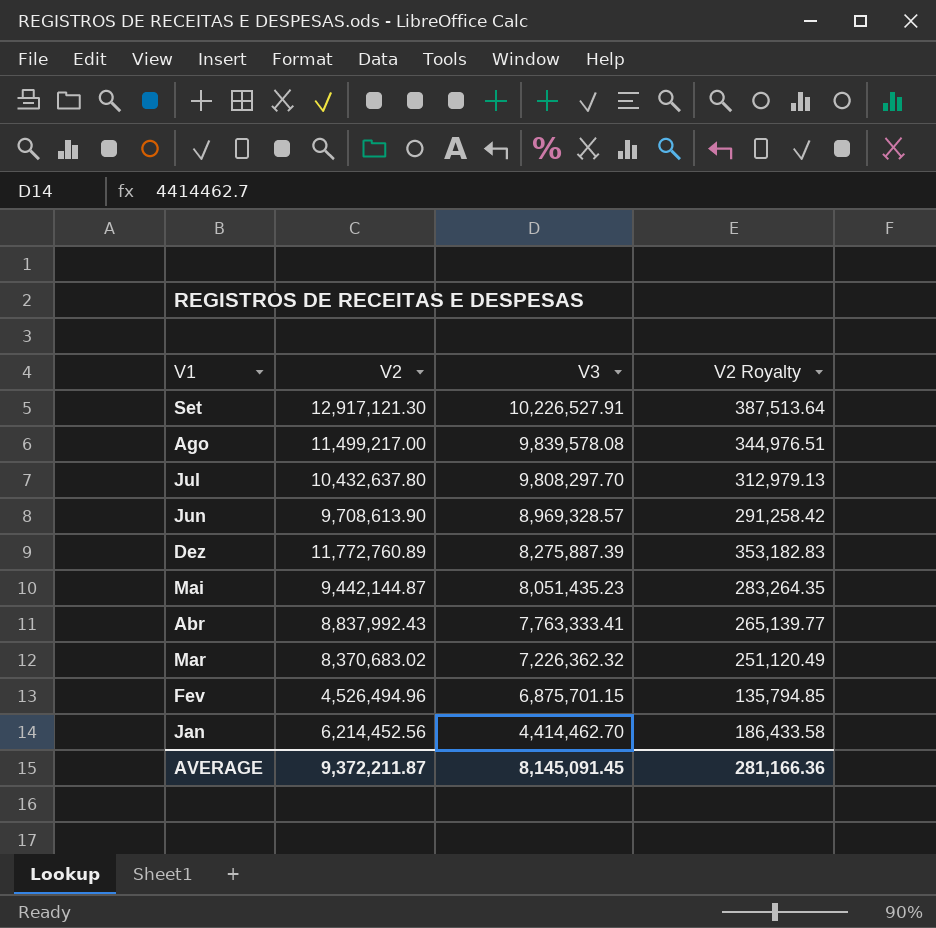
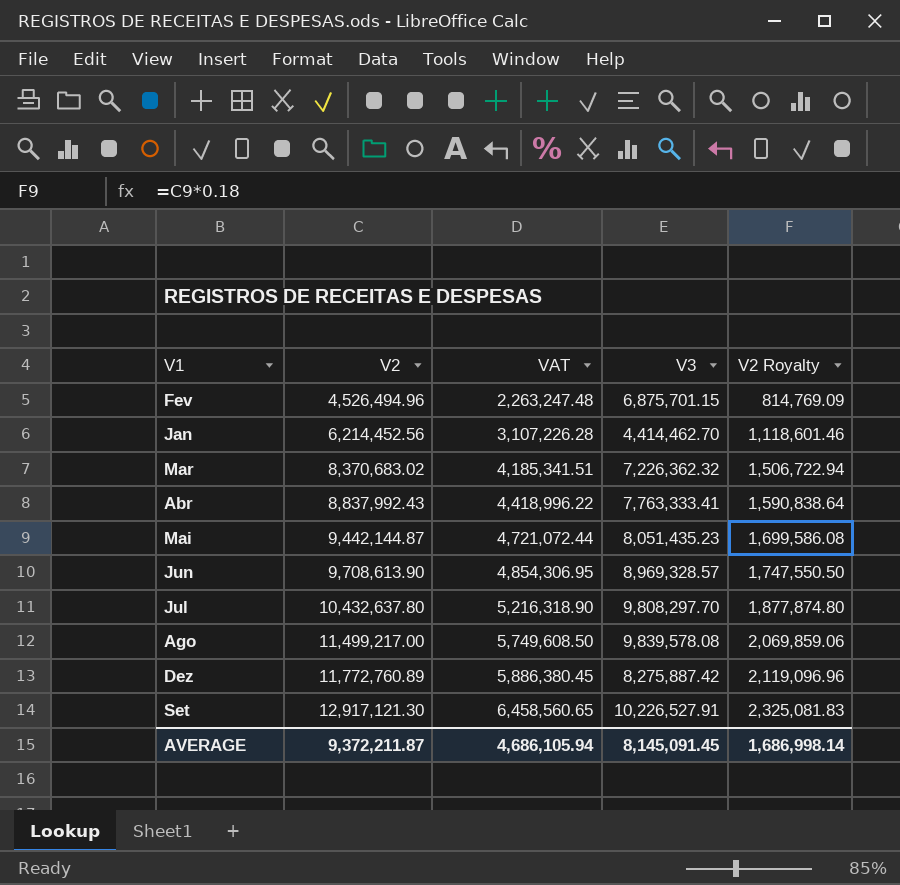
row order: V3 descending -> V2 ascending
column VAT | formula: none -> [V2] * 0.5
column V2 Royalty | formula: [V2] * 0.03 -> [V2] * 0.18
Dez | V3: 8,275,887.39 -> 8,275,887.42
AVERAGE | V2 Royalty: 281,166.36 -> 1,686,998.14

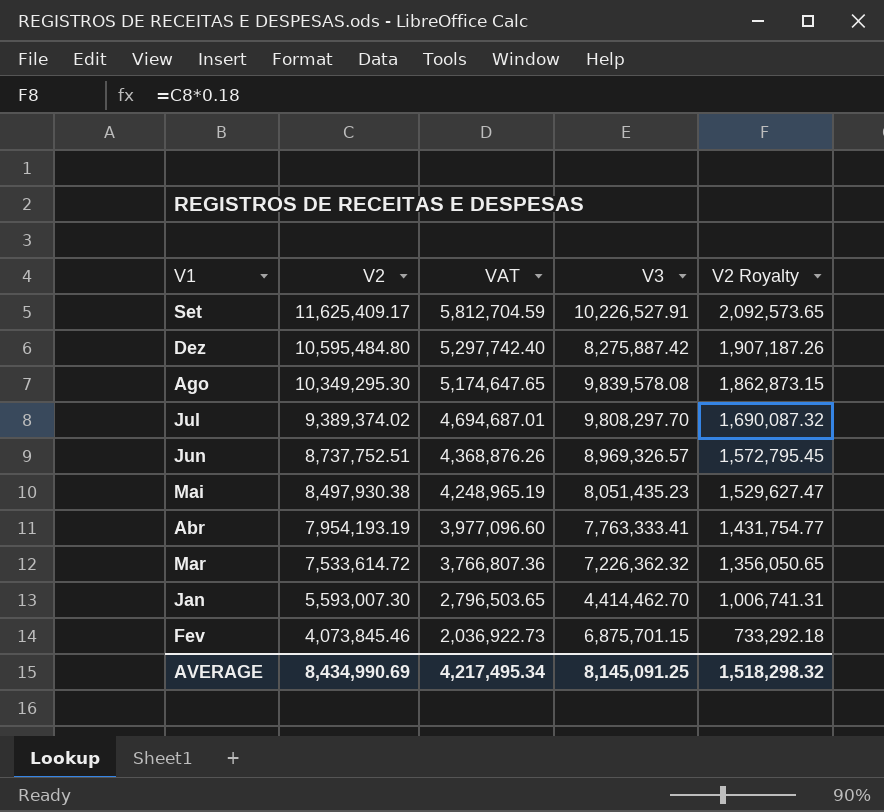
row order: V2 ascending -> V2 descending
Set | V2: 12,917,121.30 -> 11,625,409.17
Set | VAT: 6,458,560.65 -> 5,812,704.59
Set | V2 Royalty: 2,325,081.83 -> 2,092,573.65
Dez | V2: 11,772,760.89 -> 10,595,484.80
Dez | VAT: 5,886,380.45 -> 5,297,742.40
Dez | V2 Royalty: 2,119,096.96 -> 1,907,187.26
Ago | V2: 11,499,217.00 -> 10,349,295.30
Ago | VAT: 5,749,608.50 -> 5,174,647.65
Ago | V2 Royalty: 2,069,859.06 -> 1,862,873.15
Jul | V2: 10,432,637.80 -> 9,389,374.02
Jul | VAT: 5,216,318.90 -> 4,694,687.01
Jul | V2 Royalty: 1,877,874.80 -> 1,690,087.32
Jun | V2: 9,708,613.90 -> 8,737,752.51
Jun | VAT: 4,854,306.95 -> 4,368,876.26
Jun | V3: 8,969,328.57 -> 8,969,326.57
Jun | V2 Royalty: 1,747,550.50 -> 1,572,795.45
Mai | V2: 9,442,144.87 -> 8,497,930.38
Mai | VAT: 4,721,072.44 -> 4,248,965.19
Mai | V2 Royalty: 1,699,586.08 -> 1,529,627.47
Abr | V2: 8,837,992.43 -> 7,954,193.19
Abr | VAT: 4,418,996.22 -> 3,977,096.60
Abr | V2 Royalty: 1,590,838.64 -> 1,431,754.77
Mar | V2: 8,370,683.02 -> 7,533,614.72
Mar | VAT: 4,185,341.51 -> 3,766,807.36
Mar | V2 Royalty: 1,506,722.94 -> 1,356,050.65
Jan | V2: 6,214,452.56 -> 5,593,007.30
Jan | VAT: 3,107,226.28 -> 2,796,503.65
Jan | V2 Royalty: 1,118,601.46 -> 1,006,741.31
Fev | V2: 4,526,494.96 -> 4,073,845.46
Fev | VAT: 2,263,247.48 -> 2,036,922.73
Fev | V2 Royalty: 814,769.09 -> 733,292.18
AVERAGE | V2: 9,372,211.87 -> 8,434,990.69
AVERAGE | VAT: 4,686,105.94 -> 4,217,495.34
AVERAGE | V3: 8,145,091.45 -> 8,145,091.25
AVERAGE | V2 Royalty: 1,686,998.14 -> 1,518,298.32

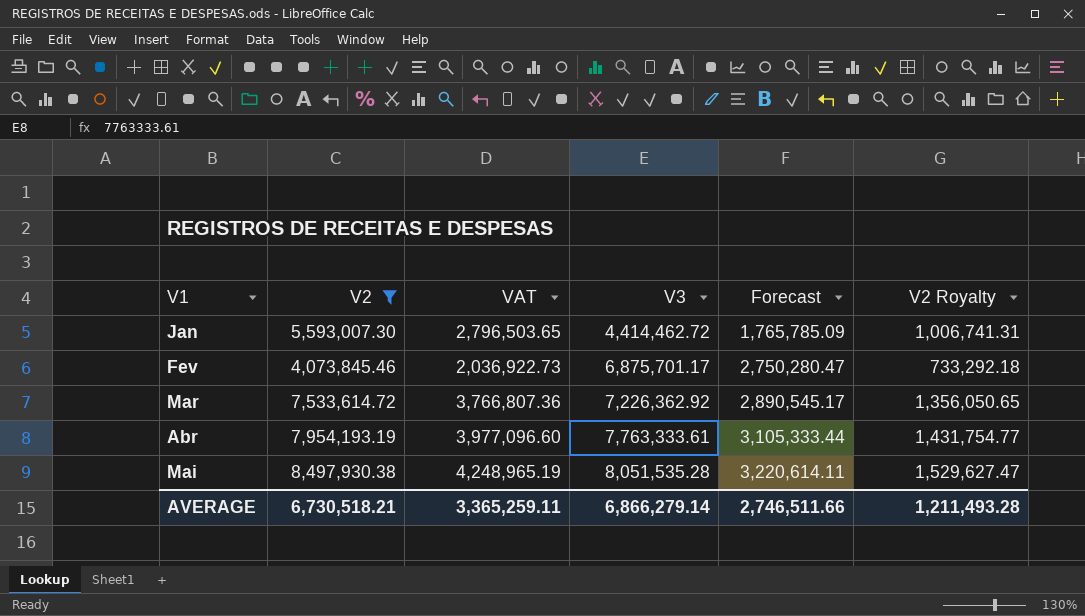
filter: none -> V2 <= 8,497,930.38
row order: V2 descending -> V1 ascending
column Forecast | formula: none -> [V3] * 0.4
Jan | V3: 4,414,462.70 -> 4,414,462.72
Fev | V3: 6,875,701.15 -> 6,875,701.17
Mar | V3: 7,226,362.32 -> 7,226,362.92
Abr | V3: 7,763,333.41 -> 7,763,333.61
Mai | V3: 8,051,435.23 -> 8,051,535.28
AVERAGE | V2: 8,434,990.69 -> 6,730,518.21
AVERAGE | VAT: 4,217,495.34 -> 3,365,259.11
AVERAGE | V3: 8,145,091.25 -> 6,866,279.14
AVERAGE | V2 Royalty: 1,518,298.32 -> 1,211,493.28

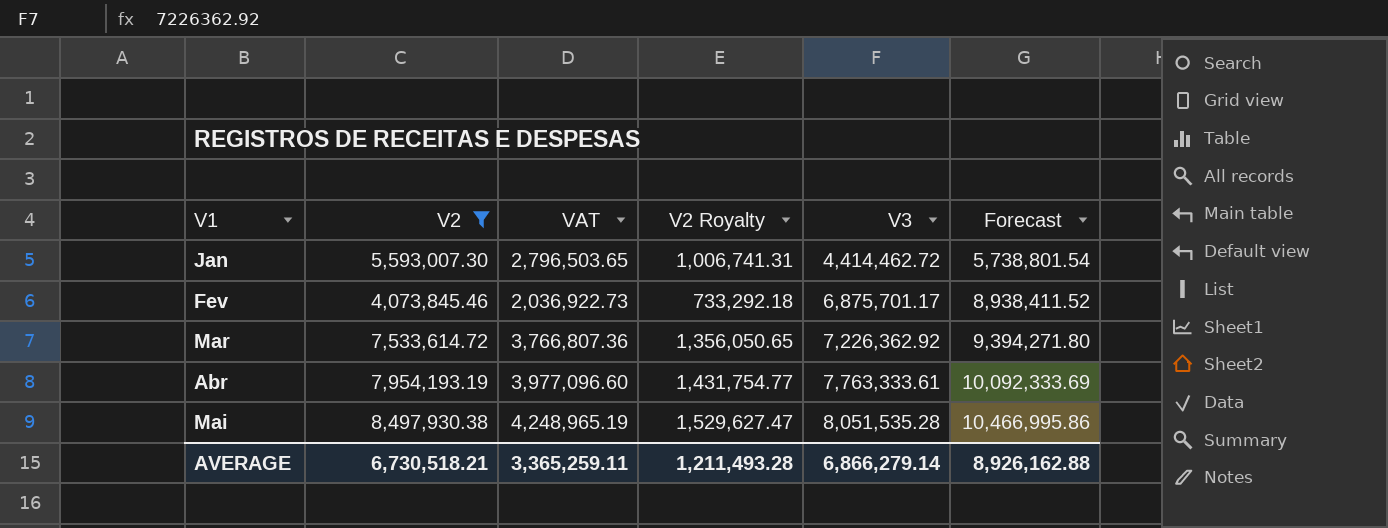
column V2 Royalty | position: 6 -> 4
column Forecast | formula: [V3] * 0.4 -> [V3] * 1.3
AVERAGE | Forecast: 2,746,511.66 -> 8,926,162.88

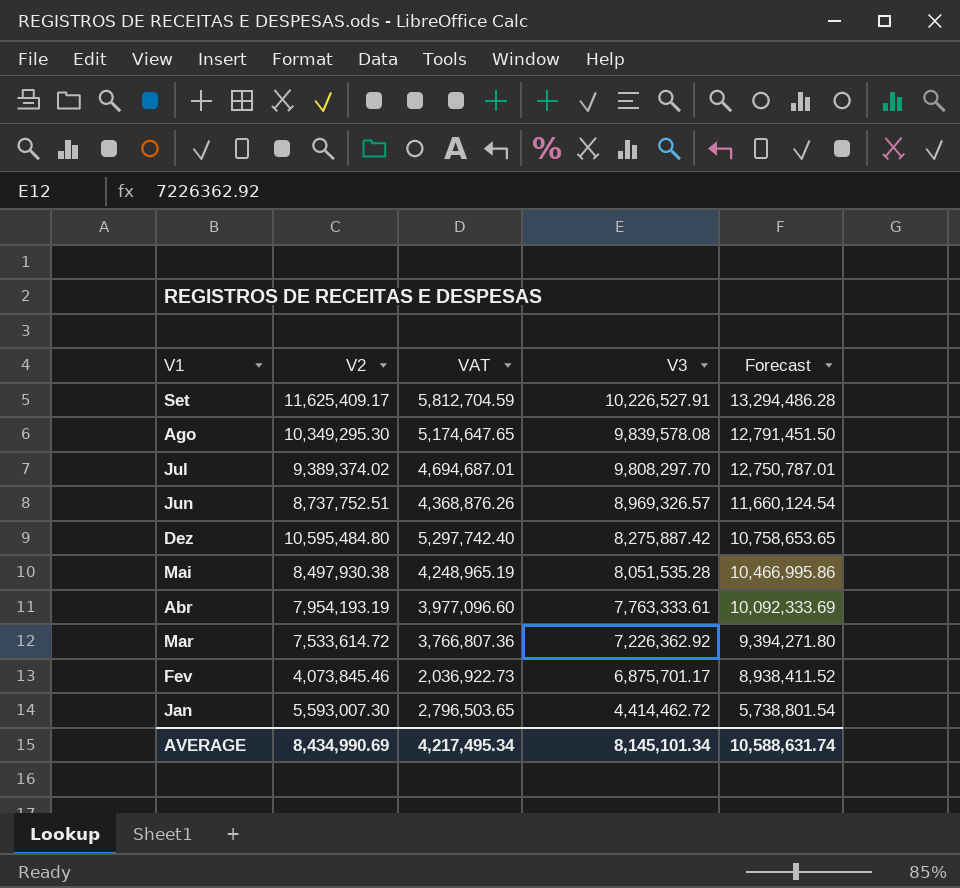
filter: V2 <= 8,497,930.38 -> none
row order: V1 ascending -> V3 descending
column V2 Royalty | formula: [V2] * 0.18 -> none
AVERAGE | V2: 6,730,518.21 -> 8,434,990.69
AVERAGE | VAT: 3,365,259.11 -> 4,217,495.34
AVERAGE | V3: 6,866,279.14 -> 8,145,101.34
AVERAGE | Forecast: 8,926,162.88 -> 10,588,631.74

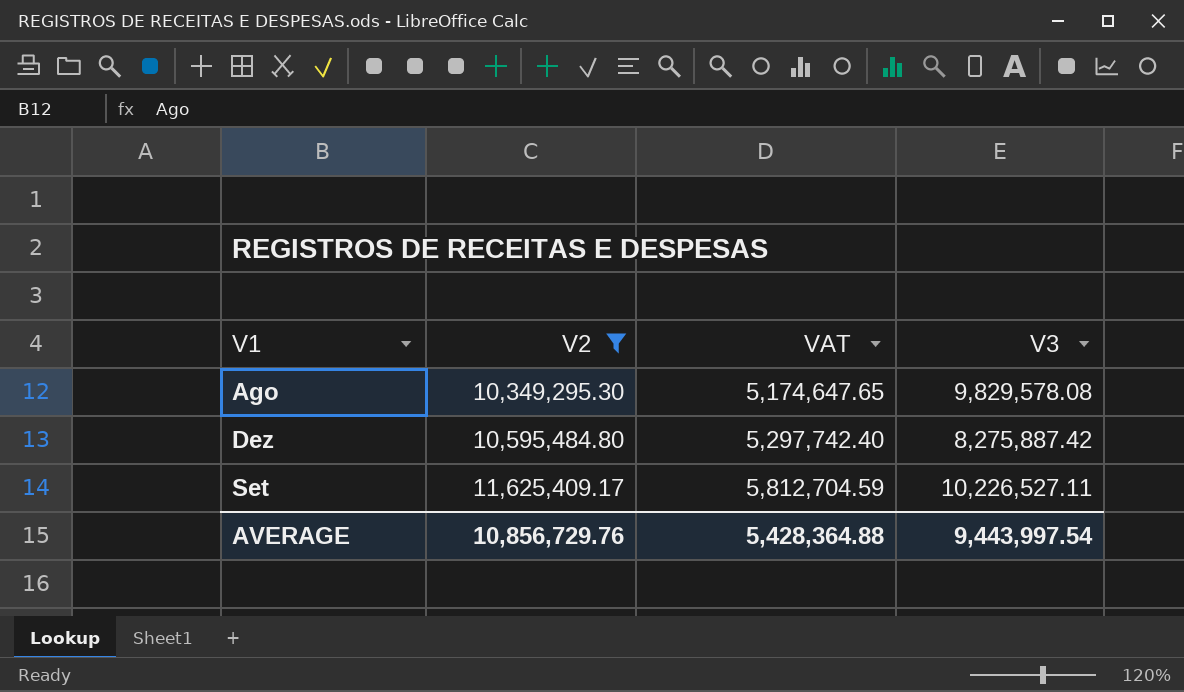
filter: none -> V2 >= 10,349,295.30
row order: V3 descending -> V2 ascending
column Forecast | formula: [V3] * 1.3 -> none
Ago | V3: 9,839,578.08 -> 9,829,578.08
Set | V3: 10,226,527.91 -> 10,226,527.11
AVERAGE | V2: 8,434,990.69 -> 10,856,729.76
AVERAGE | VAT: 4,217,495.34 -> 5,428,364.88
AVERAGE | V3: 8,145,101.34 -> 9,443,997.54

